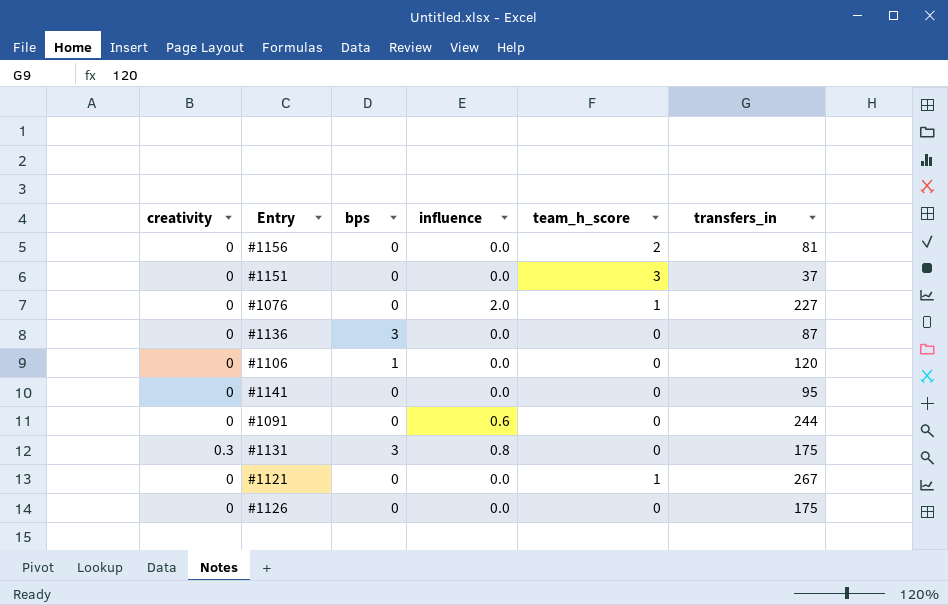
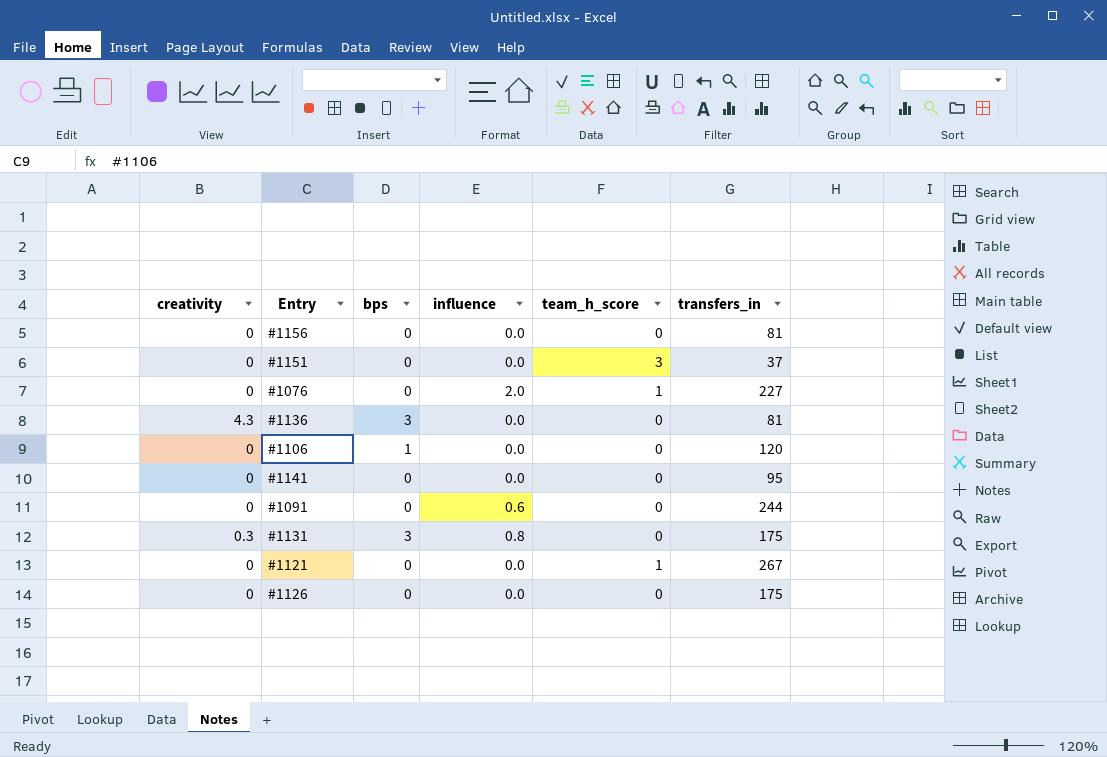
#1156 | team_h_score: 2 -> 0
#1136 | creativity: 0 -> 4.3
#1136 | transfers_in: 87 -> 81

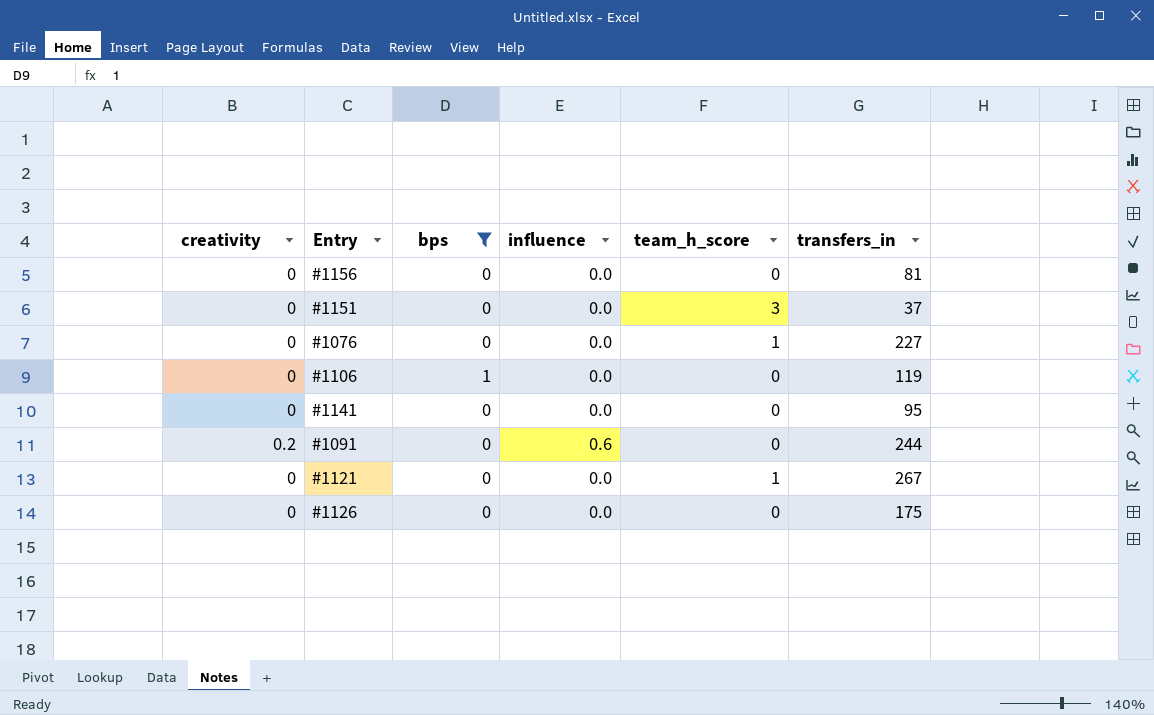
filter: none -> bps != 3
#1076 | influence: 2.0 -> 0.0
#1106 | transfers_in: 120 -> 119
#1091 | creativity: 0 -> 0.2

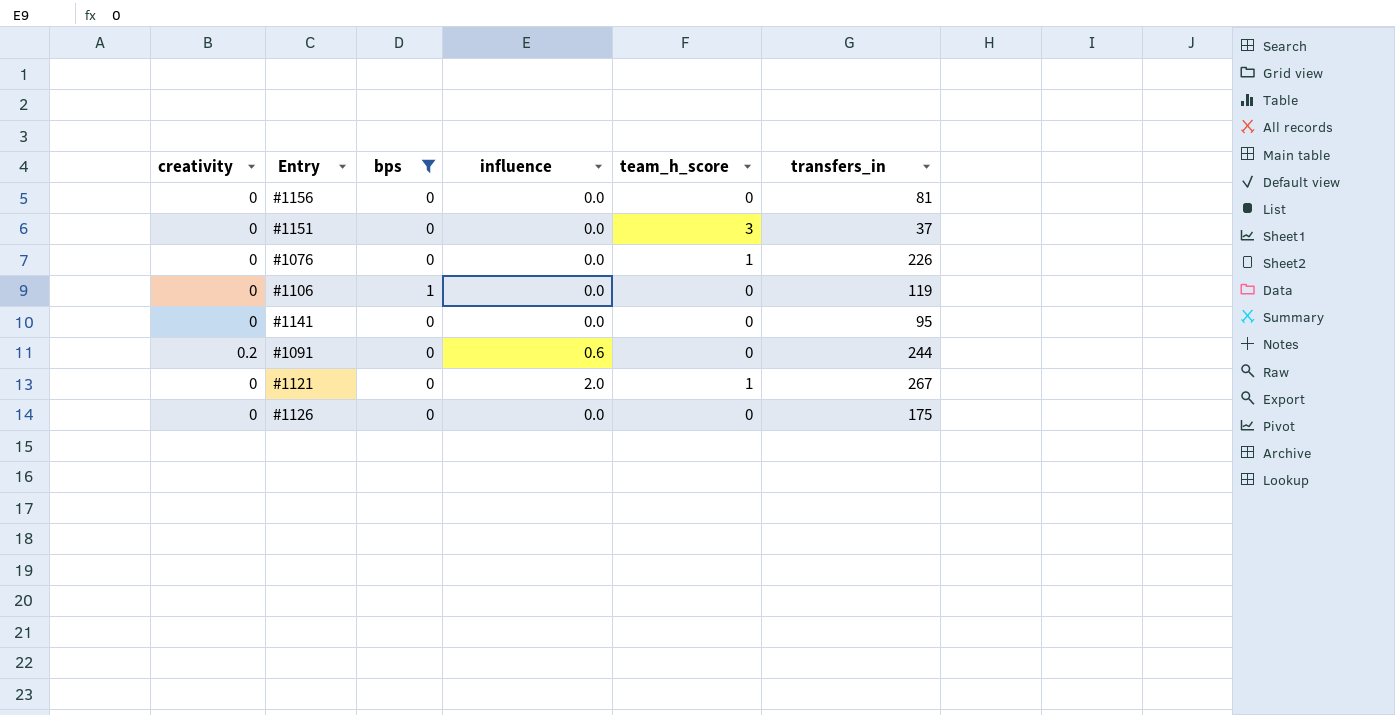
#1076 | transfers_in: 227 -> 226
#1121 | influence: 0.0 -> 2.0

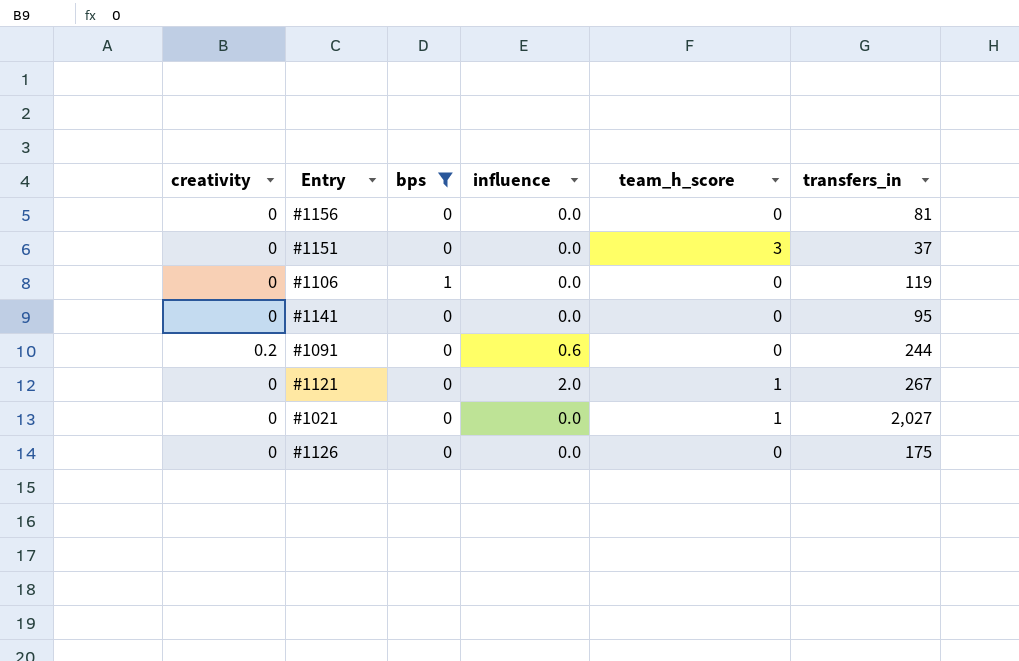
row #1076: 0 | 0 | 0.0 | 1 | 226 -> none
row #1021: none -> 0 | 0 | 0.0 | 1 | 2,027

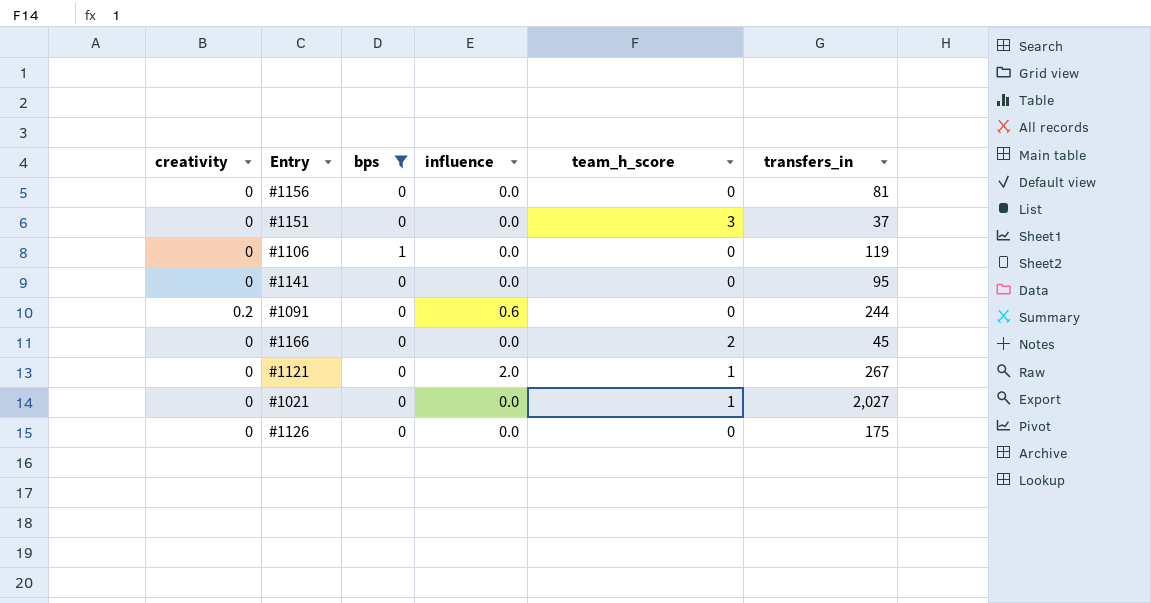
row #1166: none -> 0 | 0 | 0.0 | 2 | 45

